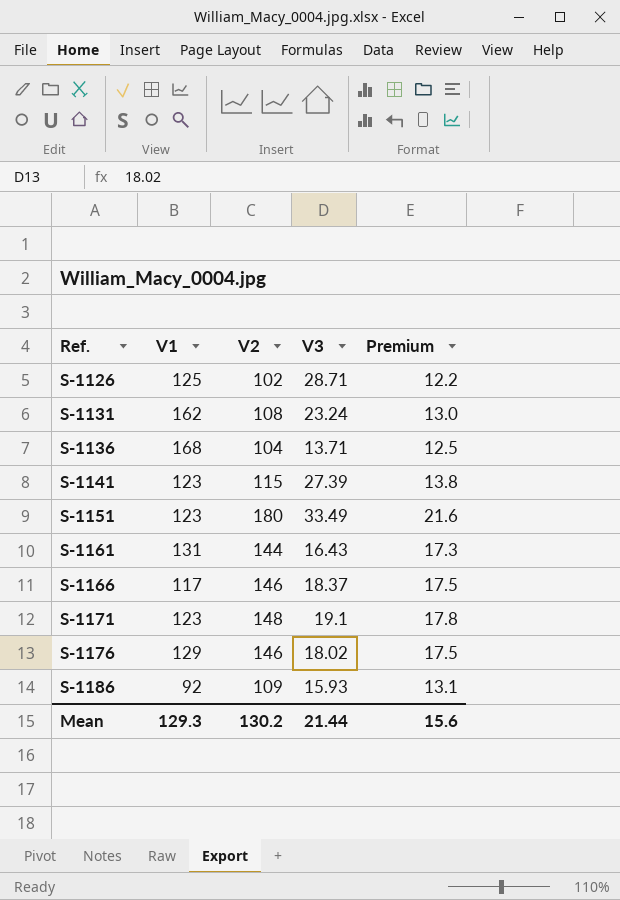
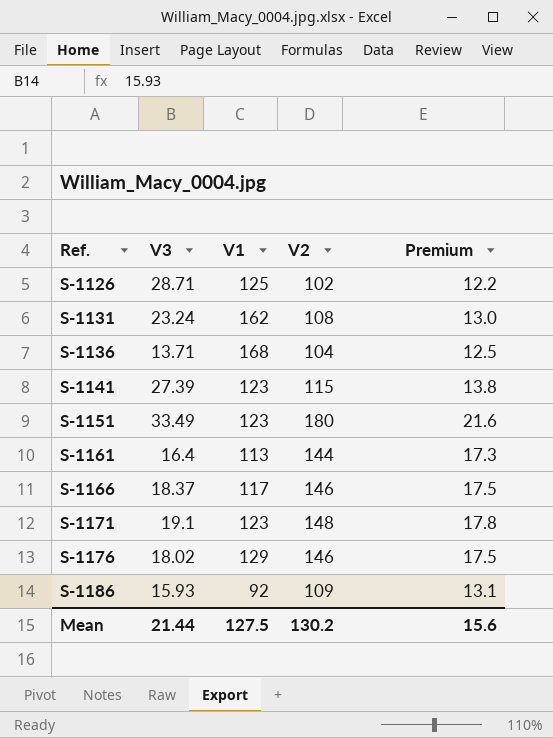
column V3 | position: 4 -> 2
S-1161 | V3: 16.43 -> 16.4
S-1161 | V1: 131 -> 113
Mean | V1: 129.3 -> 127.5

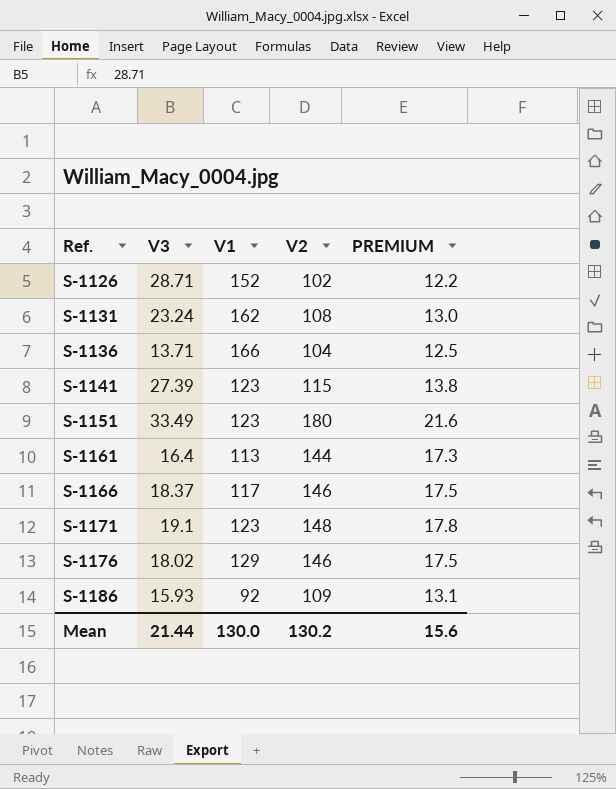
column name: Premium -> PREMIUM
S-1126 | V1: 125 -> 152
S-1136 | V1: 168 -> 166
Mean | V1: 127.5 -> 130.0

